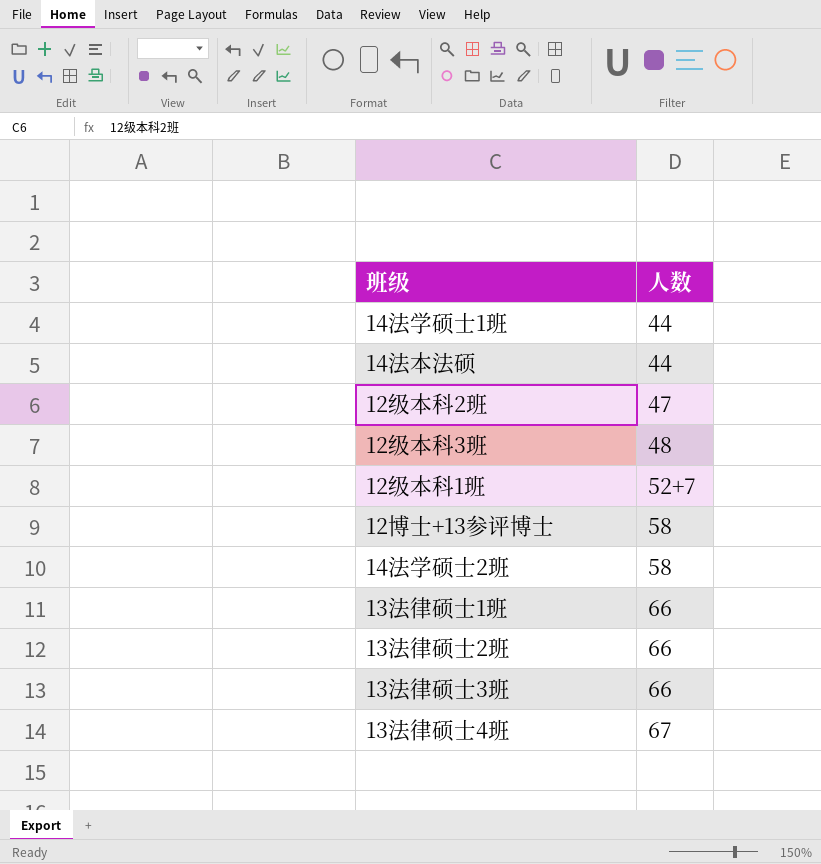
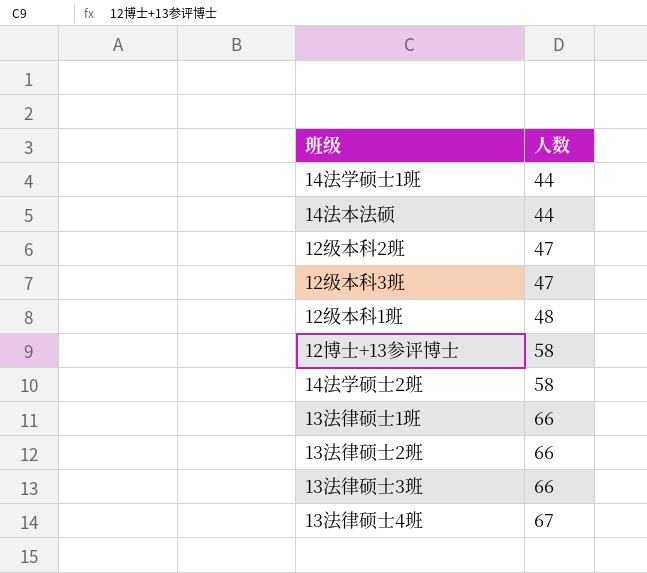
12级本科3班 | 人数: 48 -> 47
12级本科1班 | 人数: 52+7 -> 48

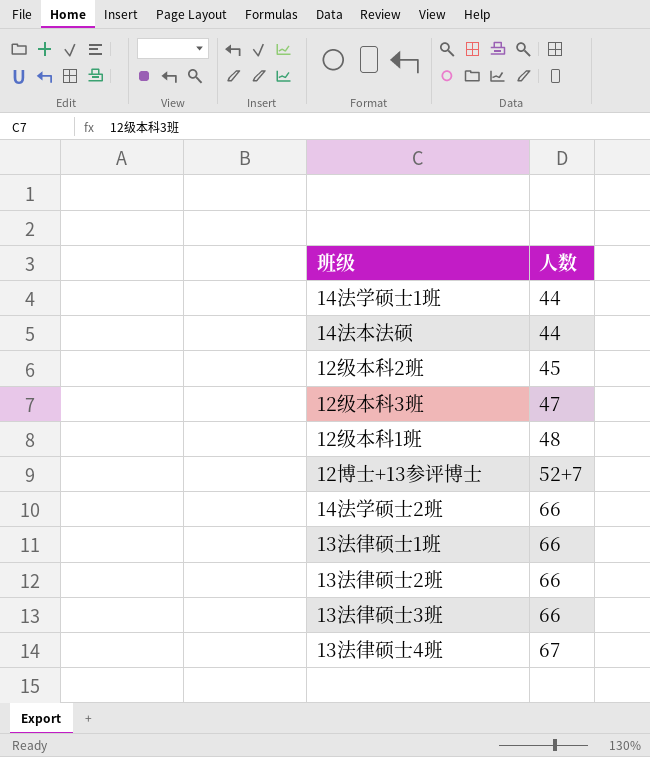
12级本科2班 | 人数: 47 -> 45
12博士+13参评博士 | 人数: 58 -> 52+7
14法学硕士2班 | 人数: 58 -> 66

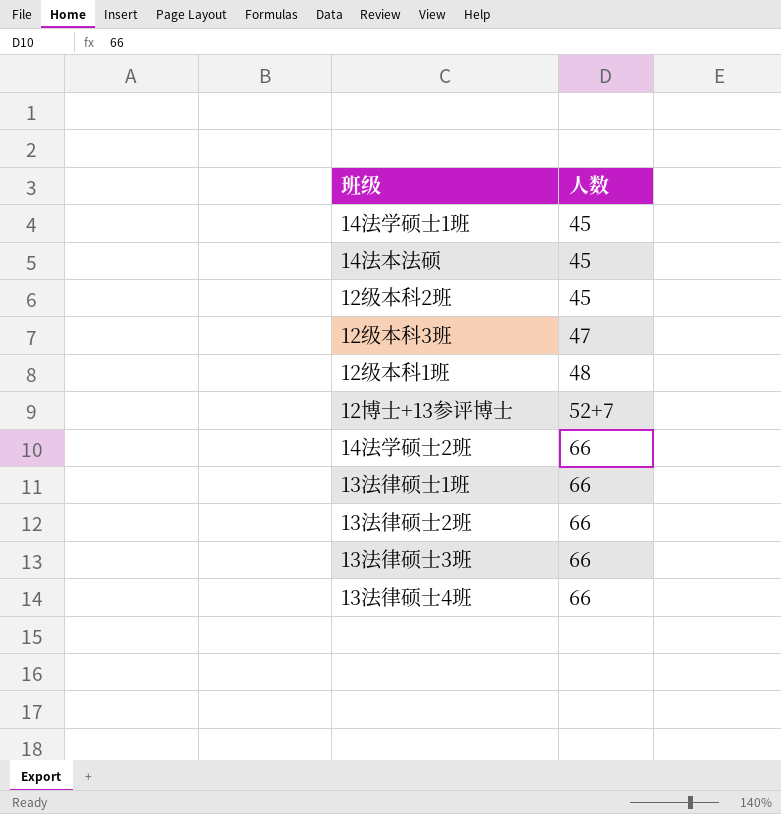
14法学硕士1班 | 人数: 44 -> 45
14法本法硕 | 人数: 44 -> 45
13法律硕士4班 | 人数: 67 -> 66

